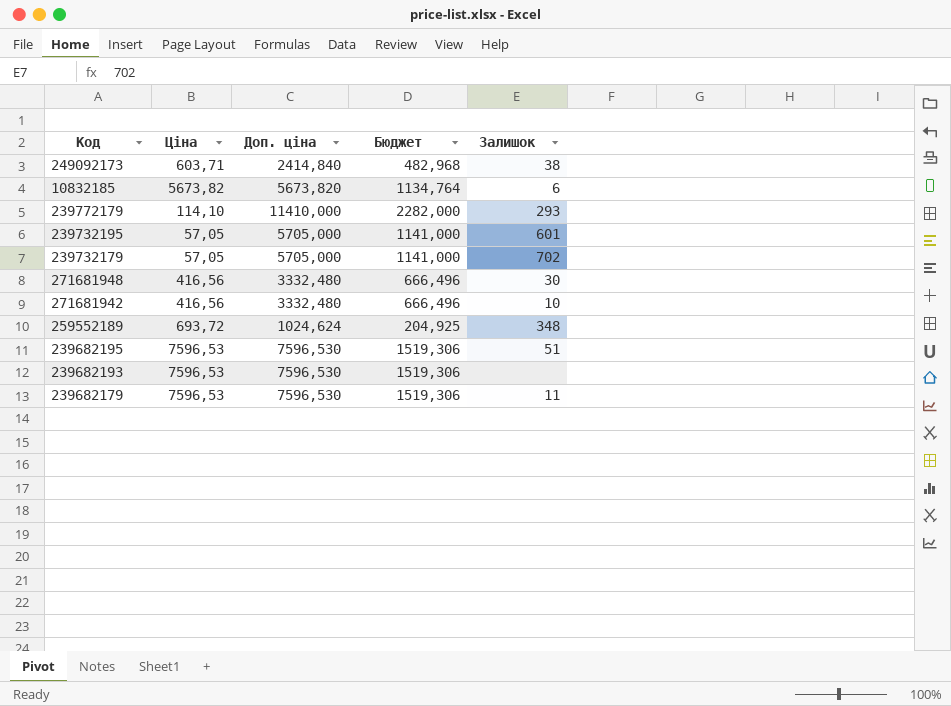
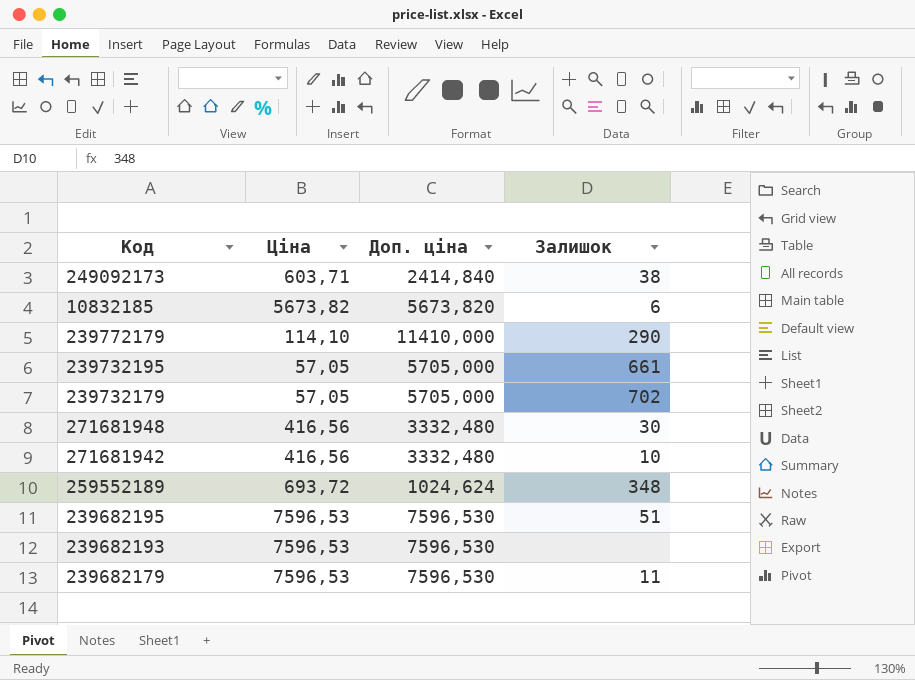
column Бюджет | formula: [Доп. ціна] * 0,2 -> none
239772179 | Залишок: 293 -> 290
239732195 | Залишок: 601 -> 661

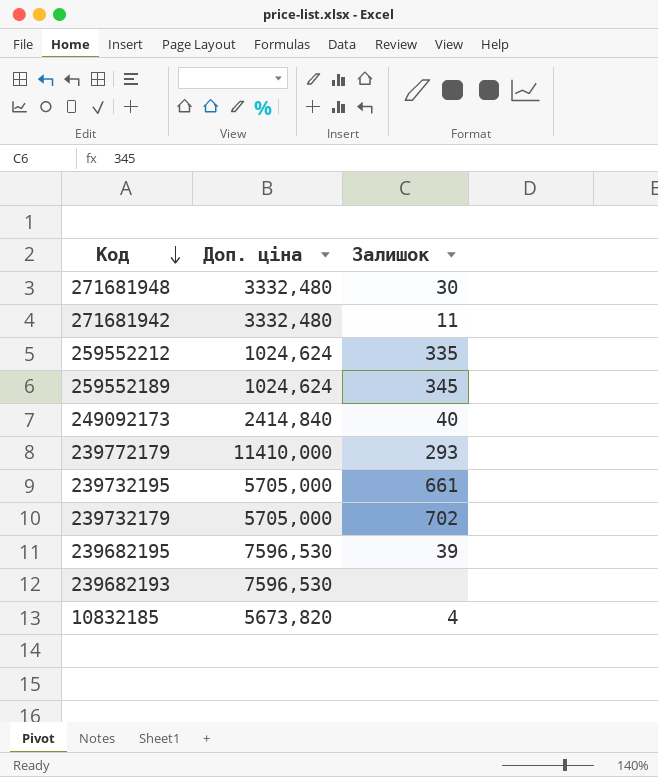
row order: none -> Код descending
column Ціна | position: 2 -> none
row 239682179: 7596,53 | 7596,530 | 11 -> none
271681942 | Залишок: 10 -> 11
row 259552212: none -> 1024,624 | 335
259552189 | Залишок: 348 -> 345
249092173 | Залишок: 38 -> 40
239772179 | Залишок: 290 -> 293
239682195 | Залишок: 51 -> 39
10832185 | Залишок: 6 -> 4

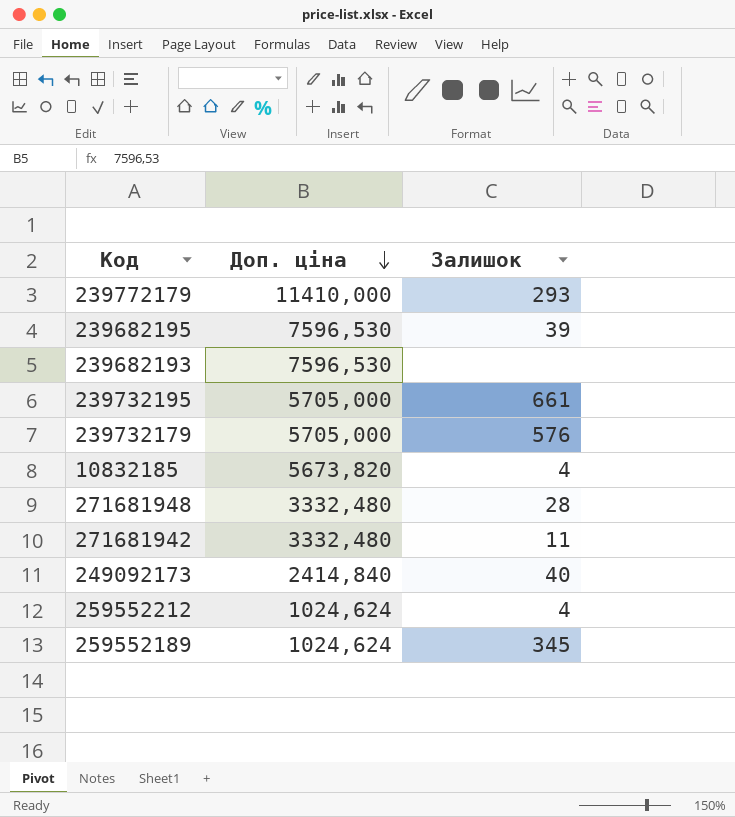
row order: Код descending -> Доп. ціна descending
239732179 | Залишок: 702 -> 576
271681948 | Залишок: 30 -> 28
259552212 | Залишок: 335 -> 4

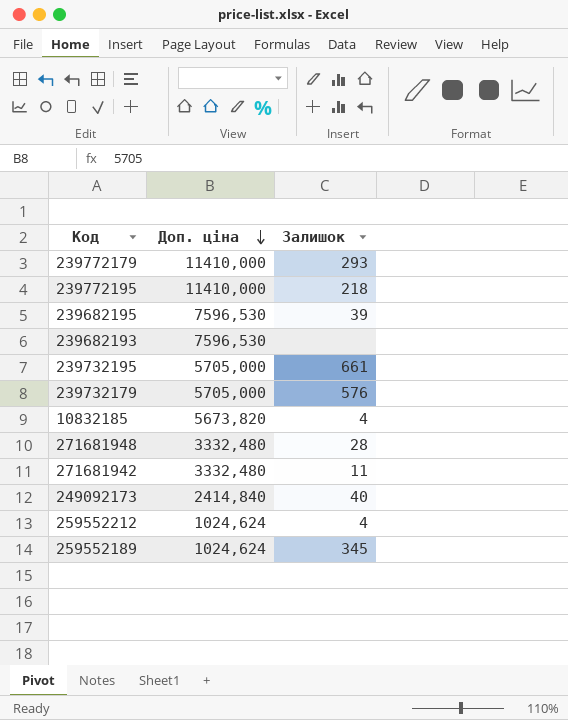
row 239772195: none -> 11410,000 | 218

